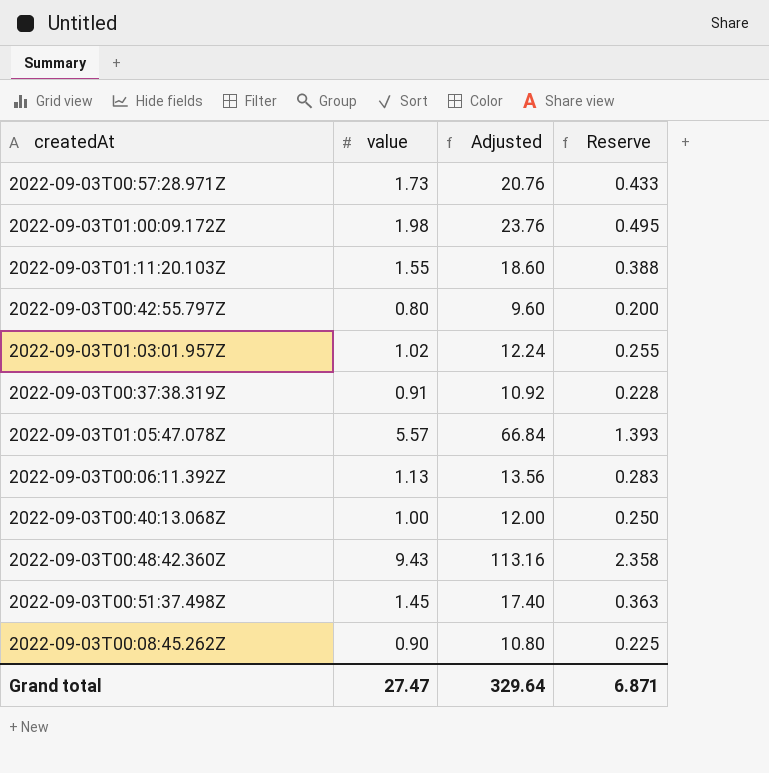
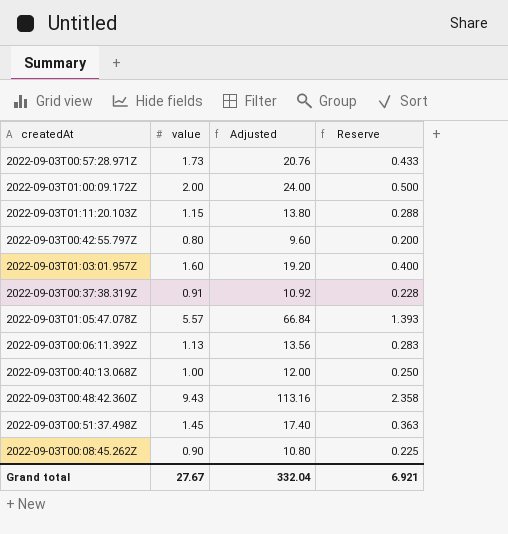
2022-09-03T01:00:09.172Z | value: 1.98 -> 2.00
2022-09-03T01:00:09.172Z | Adjusted: 23.76 -> 24.00
2022-09-03T01:00:09.172Z | Reserve: 0.495 -> 0.500
2022-09-03T01:11:20.103Z | value: 1.55 -> 1.15
2022-09-03T01:11:20.103Z | Adjusted: 18.60 -> 13.80
2022-09-03T01:11:20.103Z | Reserve: 0.388 -> 0.288
2022-09-03T01:03:01.957Z | value: 1.02 -> 1.60
2022-09-03T01:03:01.957Z | Adjusted: 12.24 -> 19.20
2022-09-03T01:03:01.957Z | Reserve: 0.255 -> 0.400
Grand total | value: 27.47 -> 27.67
Grand total | Adjusted: 329.64 -> 332.04
Grand total | Reserve: 6.871 -> 6.921

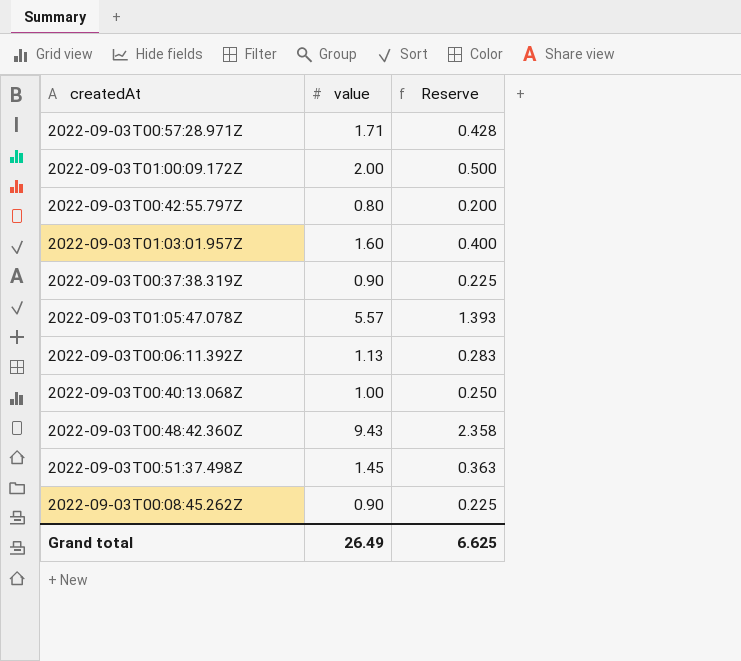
column Adjusted | formula: [value] * 12 -> none
row 2022-09-03T01:11:20.103Z: 1.15 | 13.80 | 0.288 -> none
2022-09-03T00:57:28.971Z | value: 1.73 -> 1.71
2022-09-03T00:57:28.971Z | Reserve: 0.433 -> 0.428
2022-09-03T00:37:38.319Z | value: 0.91 -> 0.90
2022-09-03T00:37:38.319Z | Reserve: 0.228 -> 0.225
Grand total | value: 27.67 -> 26.49
Grand total | Reserve: 6.921 -> 6.625

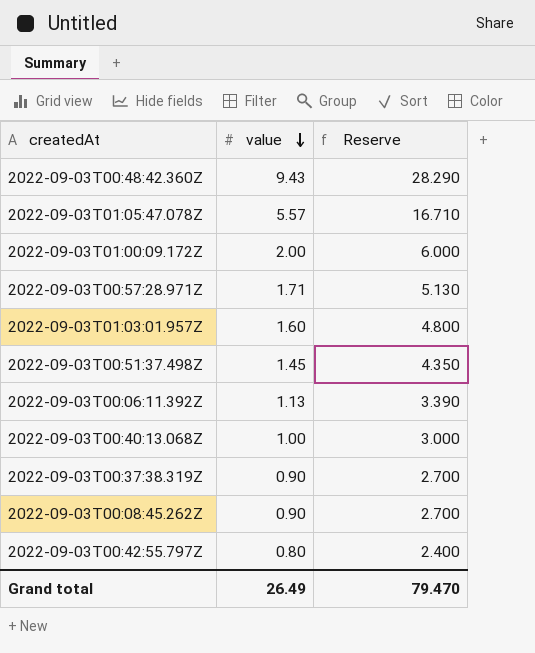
row order: none -> value descending
column Reserve | formula: [value] * 0.25 -> [value] * 3
Grand total | Reserve: 6.625 -> 79.470

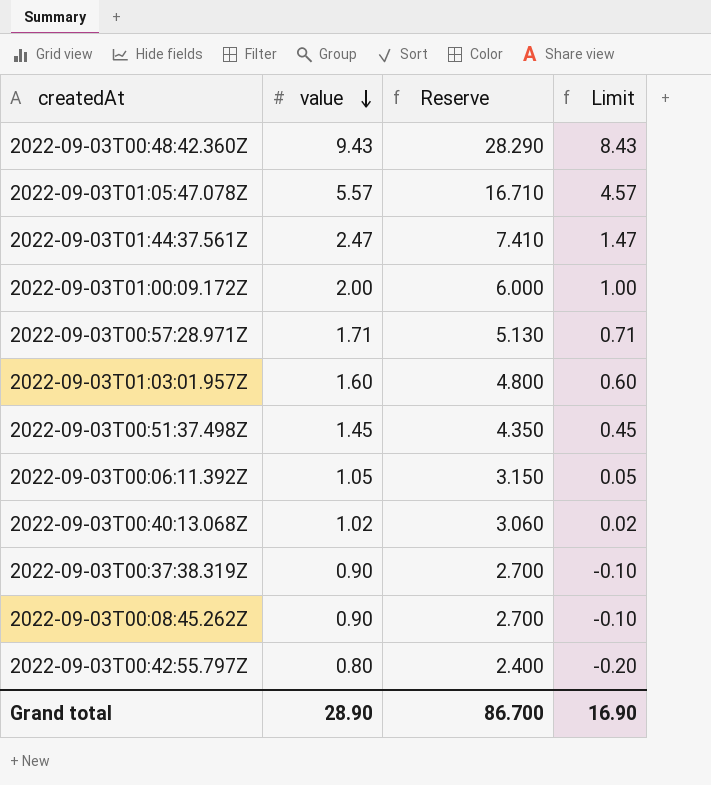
column Limit | formula: none -> [value] - 1
row 2022-09-03T01:44:37.561Z: none -> 2.47 | 7.410 | 1.47
2022-09-03T00:06:11.392Z | value: 1.13 -> 1.05
2022-09-03T00:06:11.392Z | Reserve: 3.390 -> 3.150
2022-09-03T00:40:13.068Z | value: 1.00 -> 1.02
2022-09-03T00:40:13.068Z | Reserve: 3.000 -> 3.060
Grand total | value: 26.49 -> 28.90
Grand total | Reserve: 79.470 -> 86.700

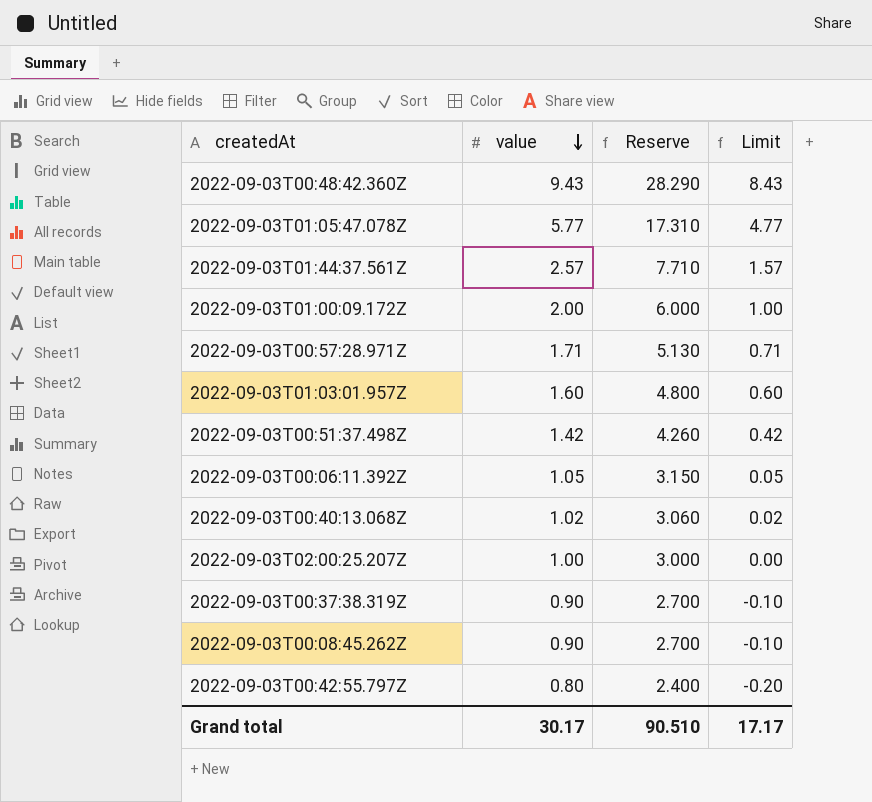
2022-09-03T01:05:47.078Z | value: 5.57 -> 5.77
2022-09-03T01:05:47.078Z | Reserve: 16.710 -> 17.310
2022-09-03T01:05:47.078Z | Limit: 4.57 -> 4.77
2022-09-03T01:44:37.561Z | value: 2.47 -> 2.57
2022-09-03T01:44:37.561Z | Reserve: 7.410 -> 7.710
2022-09-03T01:44:37.561Z | Limit: 1.47 -> 1.57
2022-09-03T00:51:37.498Z | value: 1.45 -> 1.42
2022-09-03T00:51:37.498Z | Reserve: 4.350 -> 4.260
2022-09-03T00:51:37.498Z | Limit: 0.45 -> 0.42
row 2022-09-03T02:00:25.207Z: none -> 1.00 | 3.000 | 0.00
Grand total | value: 28.90 -> 30.17
Grand total | Reserve: 86.700 -> 90.510
Grand total | Limit: 16.90 -> 17.17

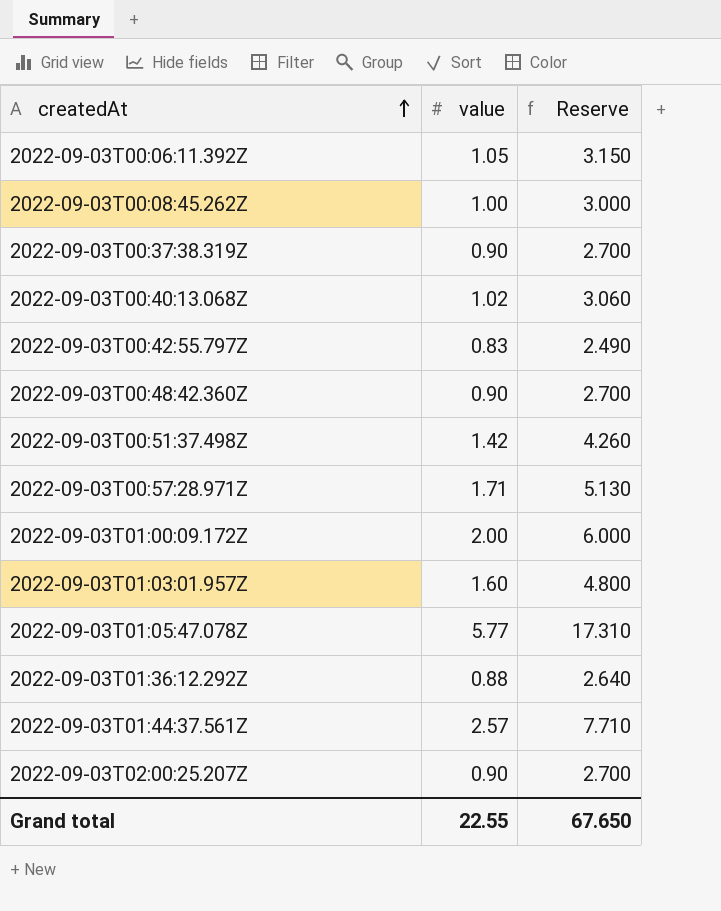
row order: value descending -> createdAt ascending
column Limit | formula: [value] - 1 -> none
2022-09-03T00:08:45.262Z | value: 0.90 -> 1.00
2022-09-03T00:08:45.262Z | Reserve: 2.700 -> 3.000
2022-09-03T00:42:55.797Z | value: 0.80 -> 0.83
2022-09-03T00:42:55.797Z | Reserve: 2.400 -> 2.490
2022-09-03T00:48:42.360Z | value: 9.43 -> 0.90
2022-09-03T00:48:42.360Z | Reserve: 28.290 -> 2.700
row 2022-09-03T01:36:12.292Z: none -> 0.88 | 2.640
2022-09-03T02:00:25.207Z | value: 1.00 -> 0.90
2022-09-03T02:00:25.207Z | Reserve: 3.000 -> 2.700
Grand total | value: 30.17 -> 22.55
Grand total | Reserve: 90.510 -> 67.650

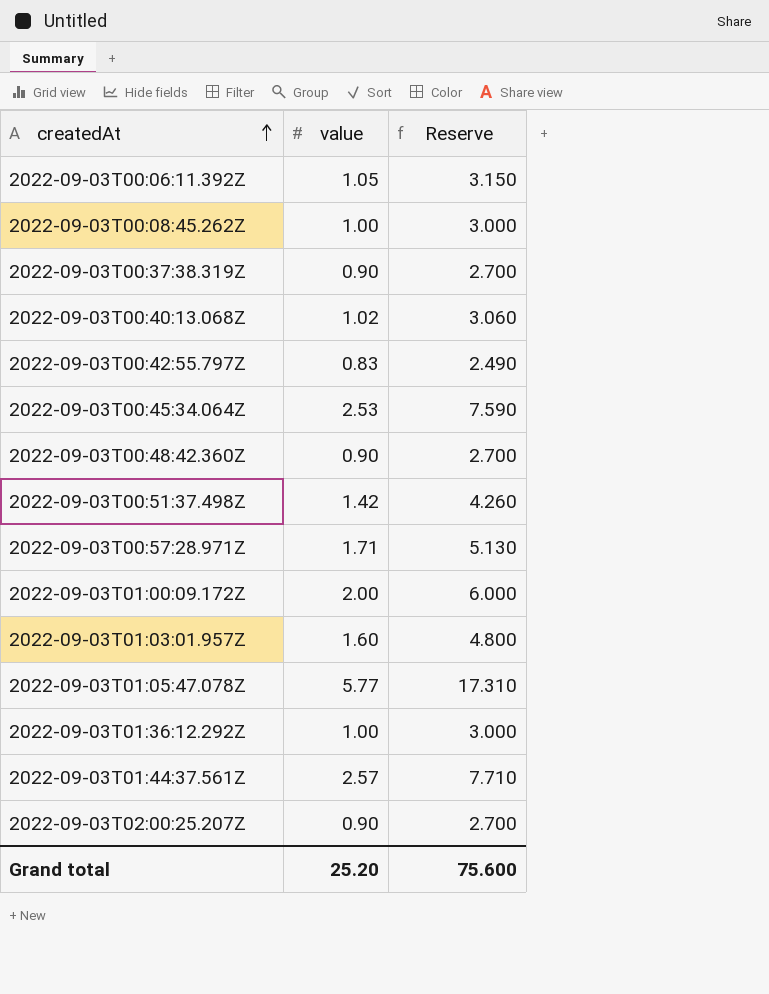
row 2022-09-03T00:45:34.064Z: none -> 2.53 | 7.590
2022-09-03T01:36:12.292Z | value: 0.88 -> 1.00
2022-09-03T01:36:12.292Z | Reserve: 2.640 -> 3.000
Grand total | value: 22.55 -> 25.20
Grand total | Reserve: 67.650 -> 75.600

